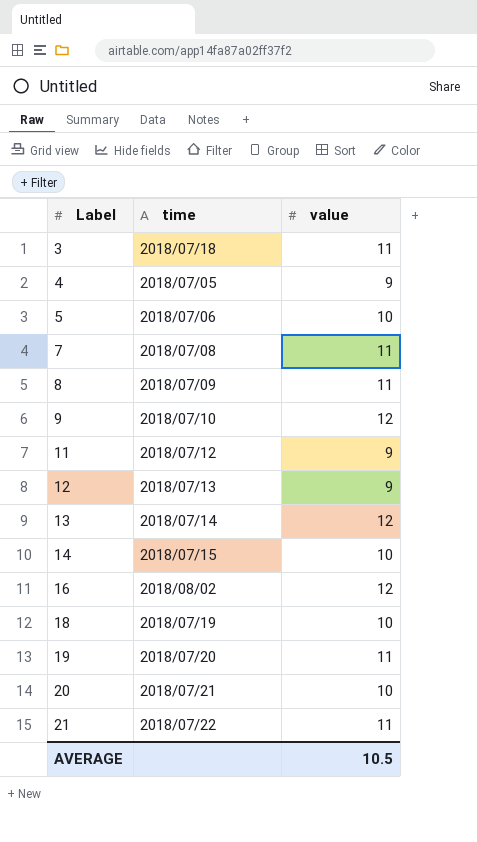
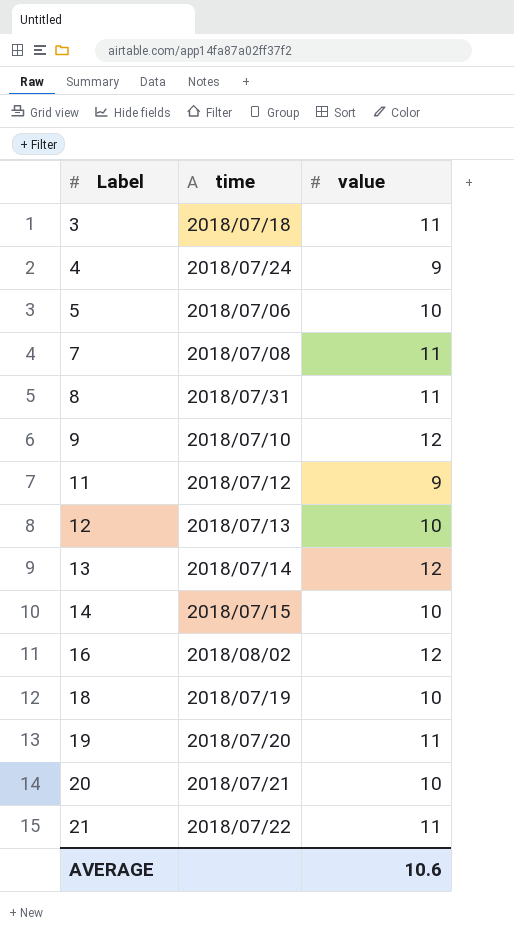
4 | time: 2018/07/05 -> 2018/07/24
8 | time: 2018/07/09 -> 2018/07/31
12 | value: 9 -> 10
AVERAGE | value: 10.5 -> 10.6

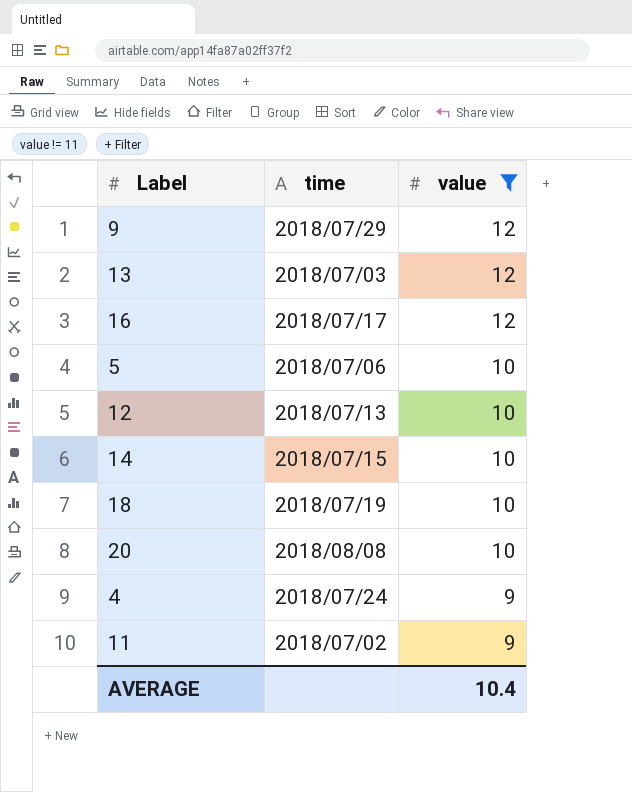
filter: none -> value != 11
row order: Label ascending -> value descending
9 | time: 2018/07/10 -> 2018/07/29
13 | time: 2018/07/14 -> 2018/07/03
16 | time: 2018/08/02 -> 2018/07/17
20 | time: 2018/07/21 -> 2018/08/08
11 | time: 2018/07/12 -> 2018/07/02
AVERAGE | value: 10.6 -> 10.4

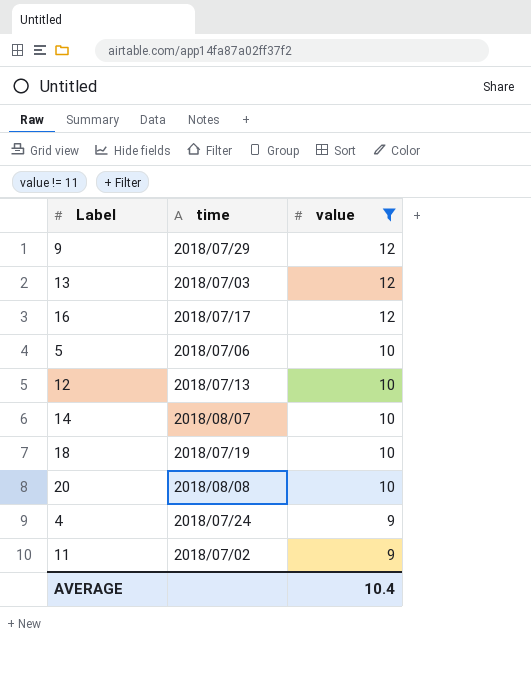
14 | time: 2018/07/15 -> 2018/08/07

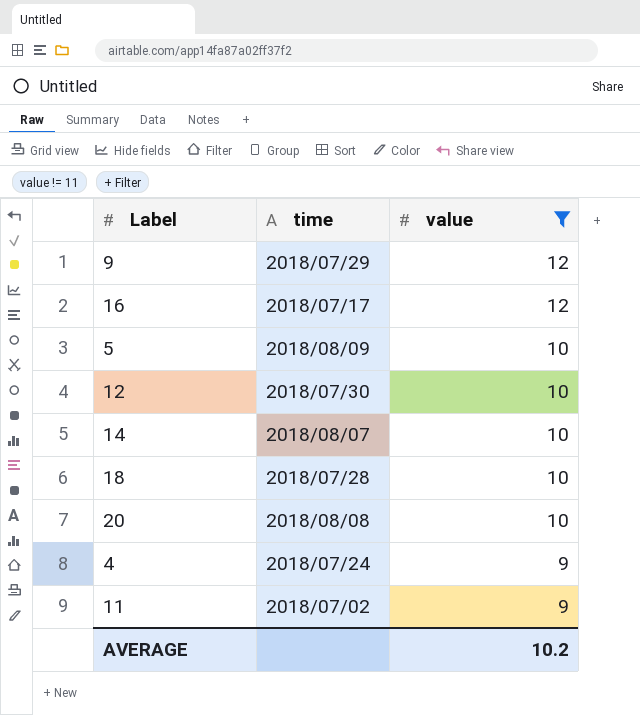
row 13: 2018/07/03 | 12 -> none
5 | time: 2018/07/06 -> 2018/08/09
12 | time: 2018/07/13 -> 2018/07/30
18 | time: 2018/07/19 -> 2018/07/28
AVERAGE | value: 10.4 -> 10.2

